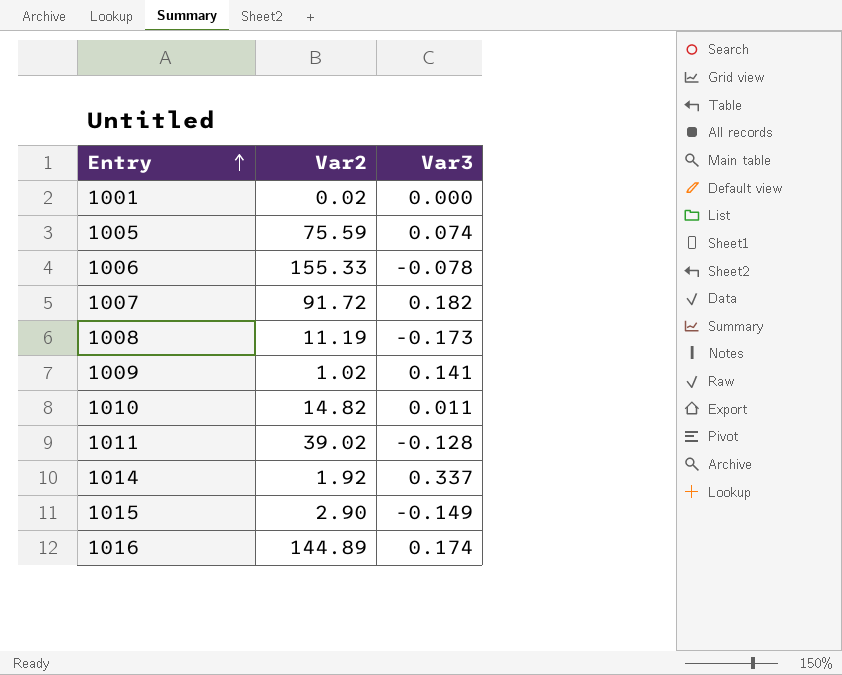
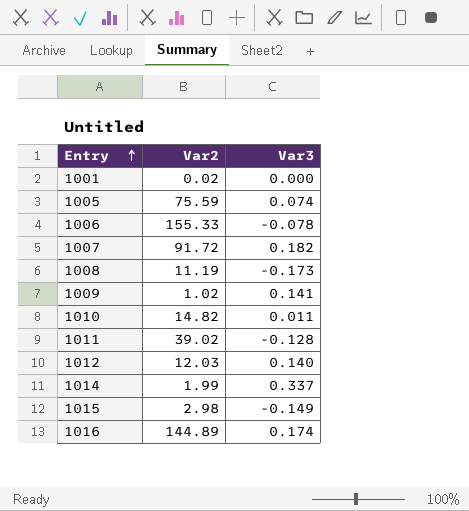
row 1012: none -> 12.03 | 0.140
1014 | Var2: 1.92 -> 1.99
1015 | Var2: 2.90 -> 2.98

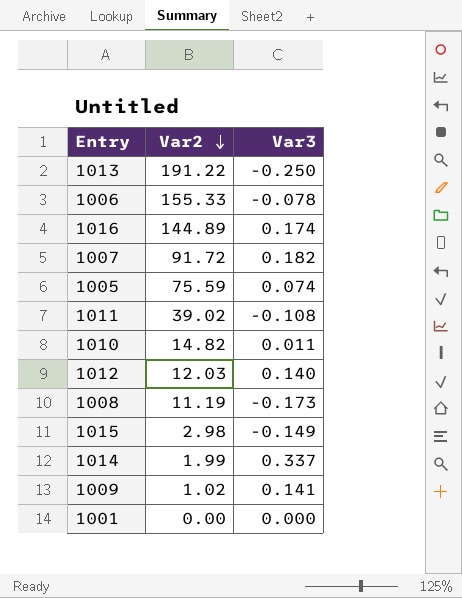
row order: Entry ascending -> Var2 descending
row 1013: none -> 191.22 | -0.250
1011 | Var3: -0.128 -> -0.108
1001 | Var2: 0.02 -> 0.00

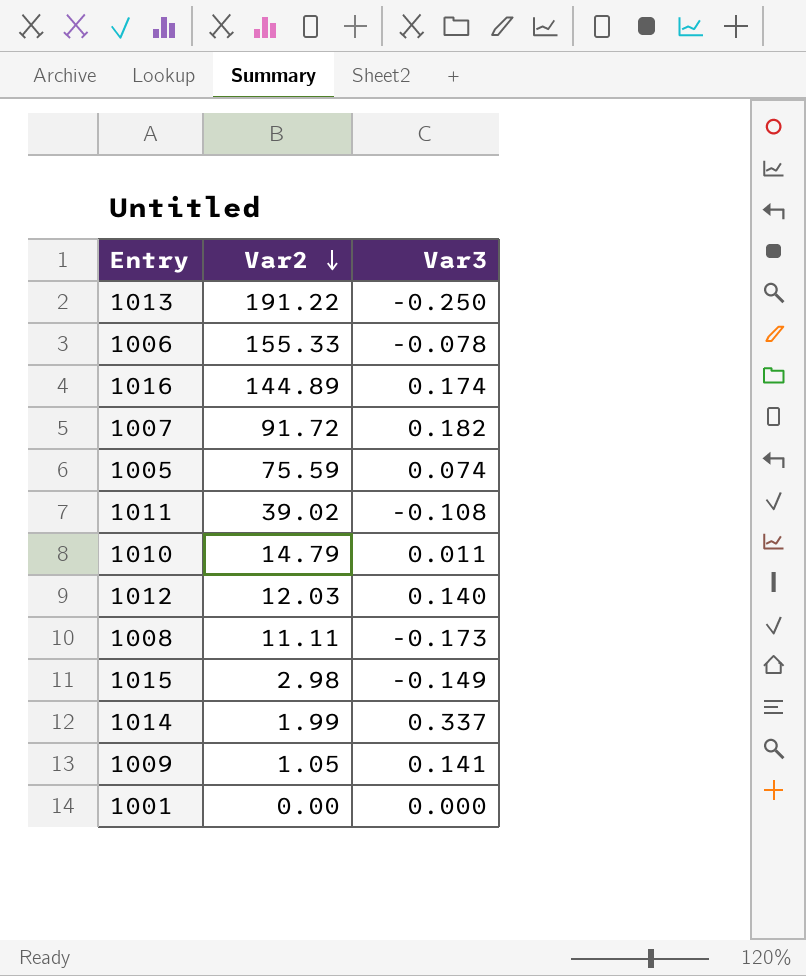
1010 | Var2: 14.82 -> 14.79
1008 | Var2: 11.19 -> 11.11
1009 | Var2: 1.02 -> 1.05

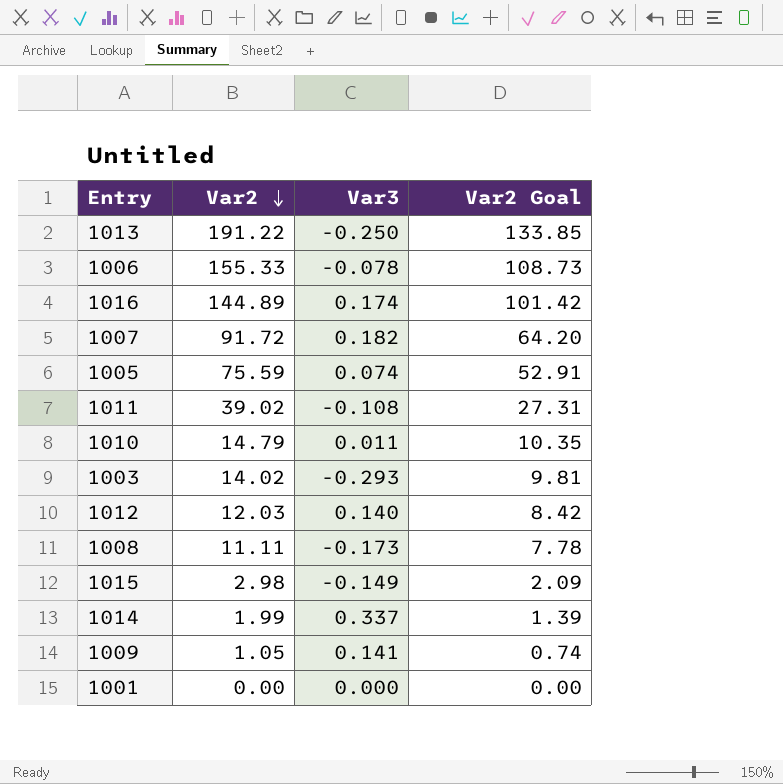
column Var2 Goal | formula: none -> [Var2] * 0.7
row 1003: none -> 14.02 | -0.293 | 9.81

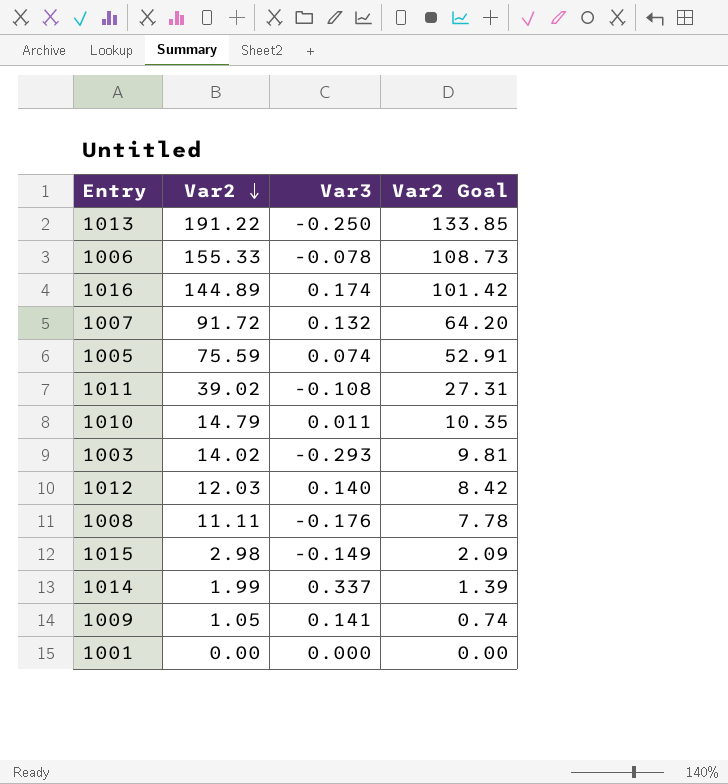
1007 | Var3: 0.182 -> 0.132
1008 | Var3: -0.173 -> -0.176

